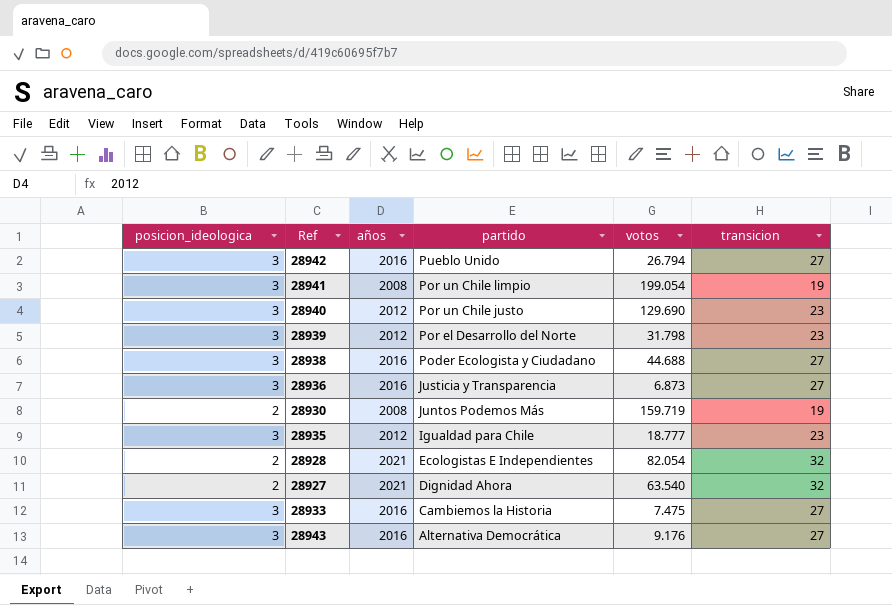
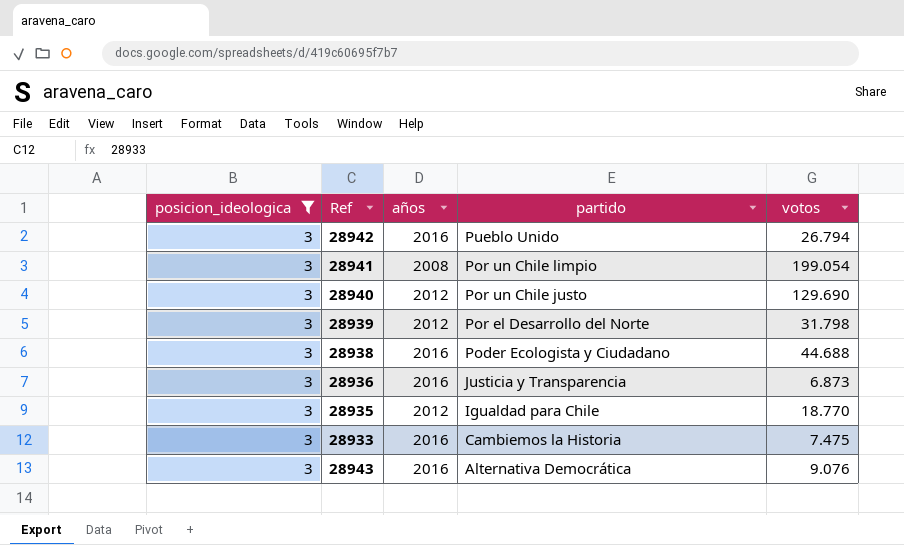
filter: none -> posicion_ideologica = 3
column transicion | position: 6 -> none
28935 | votos: 18.777 -> 18.770
28943 | votos: 9.176 -> 9.076

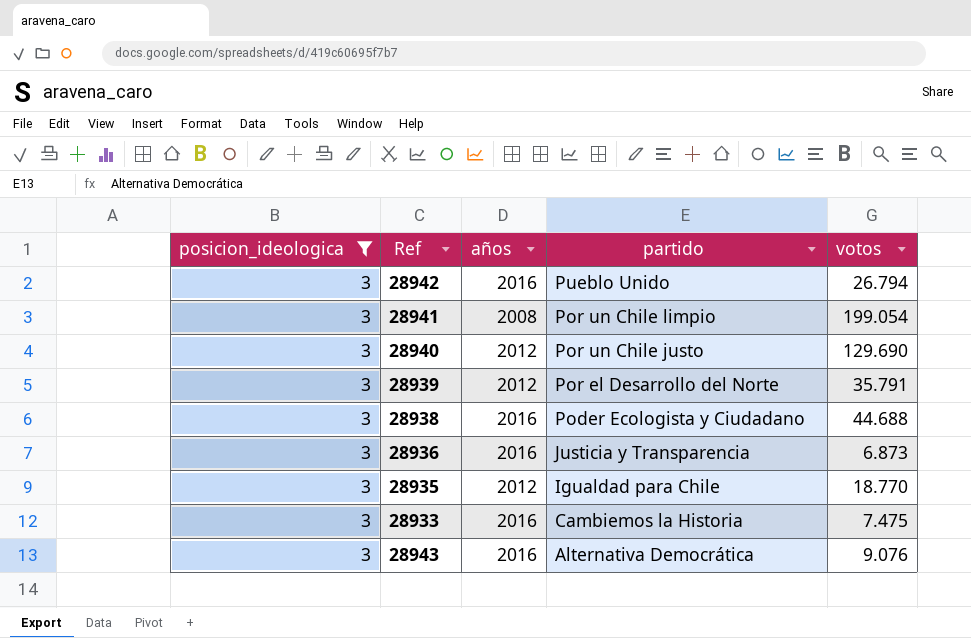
28939 | votos: 31.798 -> 35.791

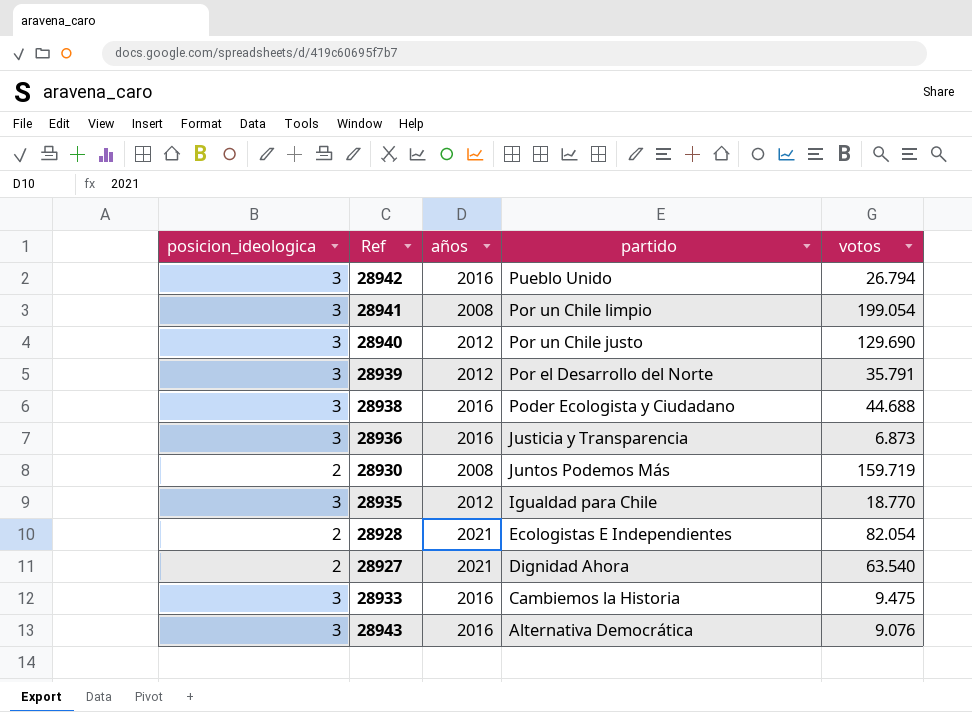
filter: posicion_ideologica = 3 -> none
28933 | votos: 7.475 -> 9.475

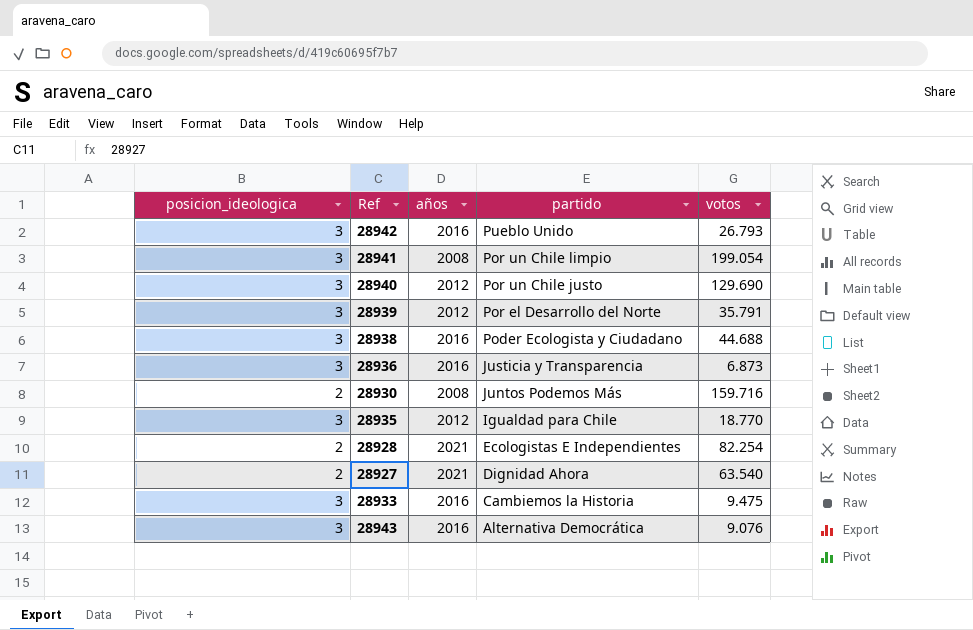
28942 | votos: 26.794 -> 26.793
28930 | votos: 159.719 -> 159.716
28928 | votos: 82.054 -> 82.254

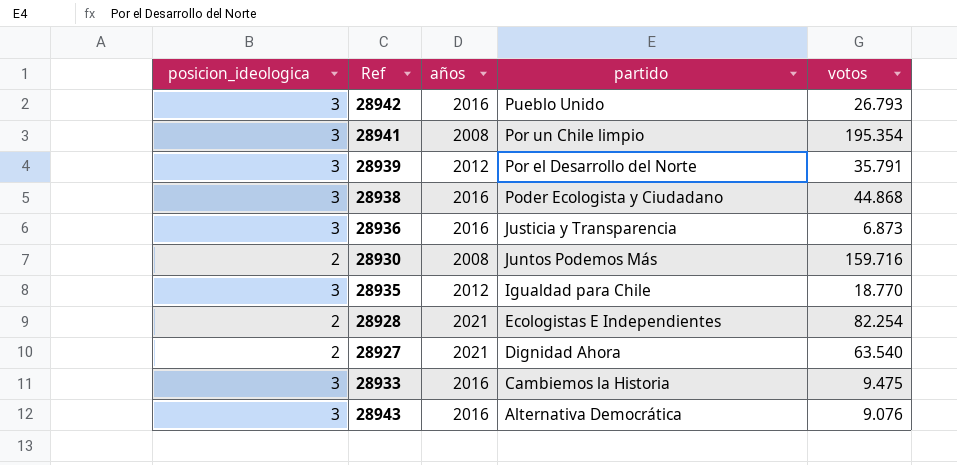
row 28940: 3 | 2012 | Por un Chile justo | 129.690 -> none
28941 | votos: 199.054 -> 195.354
28938 | votos: 44.688 -> 44.868

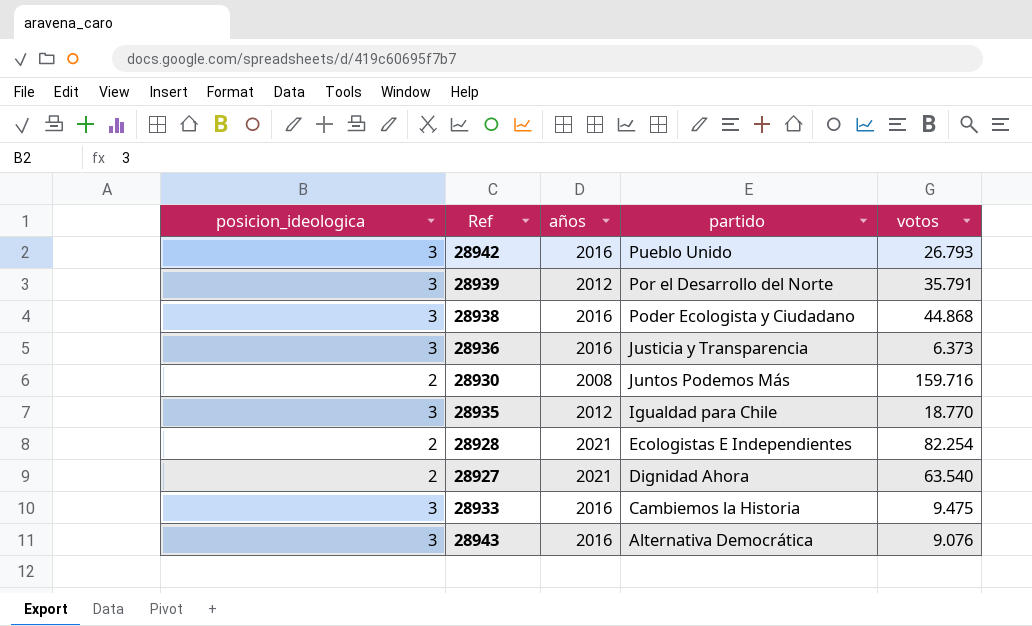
row 28941: 3 | 2008 | Por un Chile limpio | 195.354 -> none
28936 | votos: 6.873 -> 6.373

